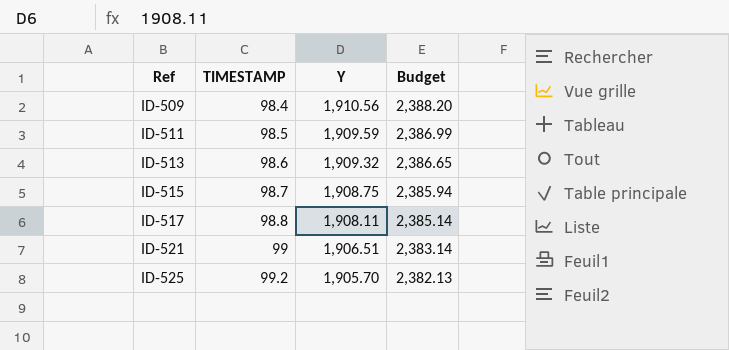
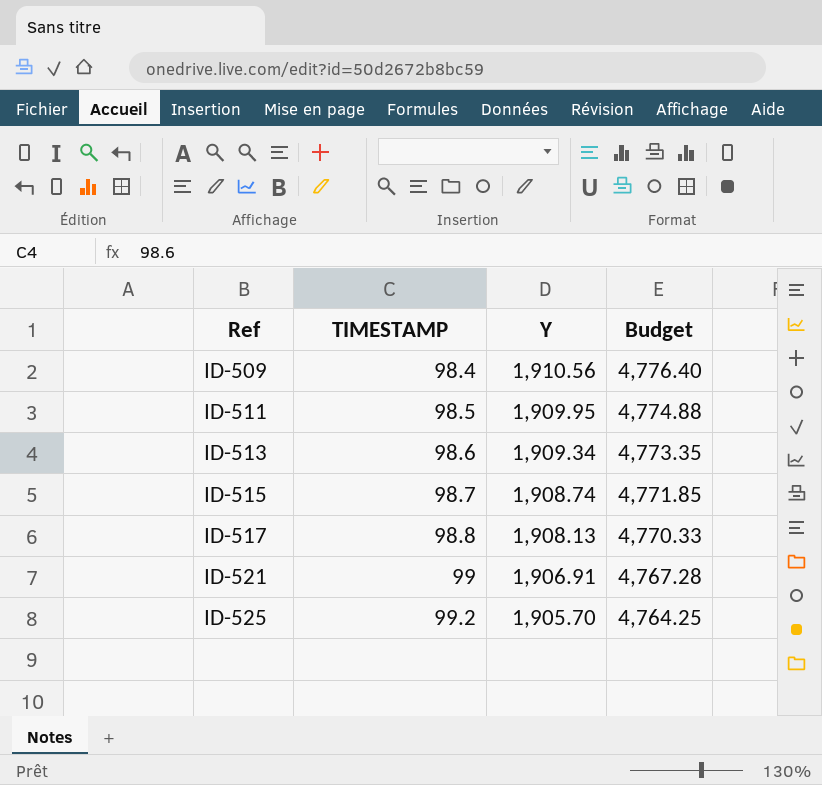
column Budget | formula: [Y] * 1.25 -> [Y] * 2.5
ID-511 | Y: 1,909.59 -> 1,909.95
ID-513 | Y: 1,909.32 -> 1,909.34
ID-515 | Y: 1,908.75 -> 1,908.74
ID-517 | Y: 1,908.11 -> 1,908.13
ID-521 | Y: 1,906.51 -> 1,906.91

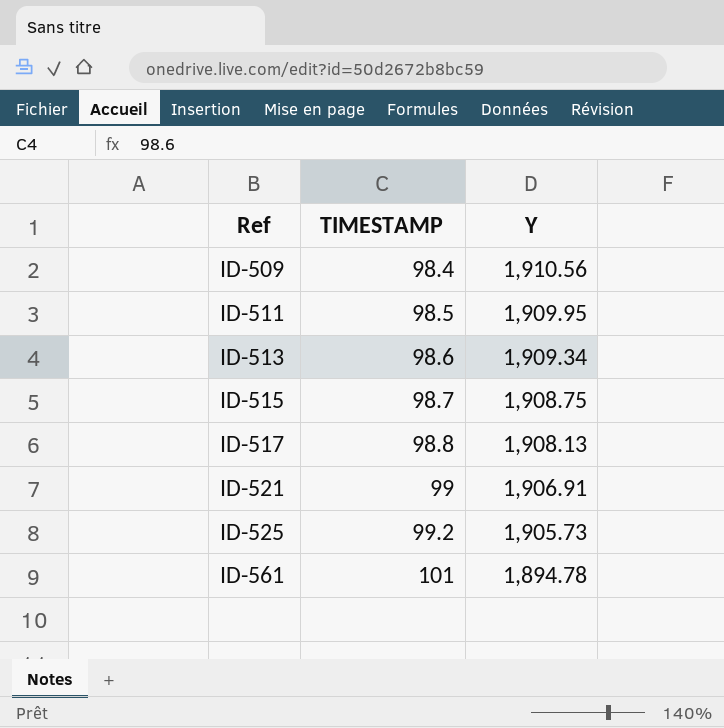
column Budget | formula: [Y] * 2.5 -> none
ID-515 | Y: 1,908.74 -> 1,908.75
ID-525 | Y: 1,905.70 -> 1,905.73
row ID-561: none -> 101 | 1,894.78

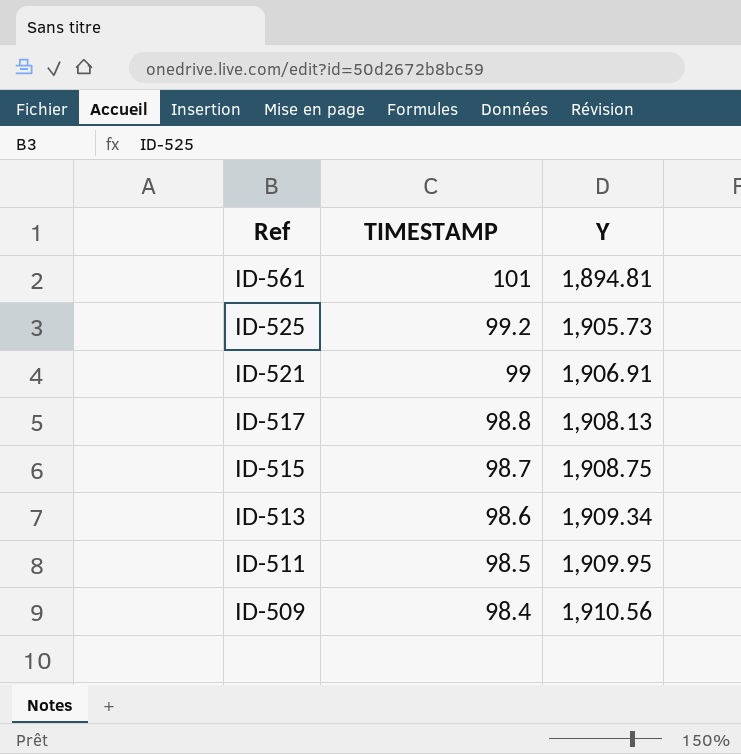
row order: Ref ascending -> Ref descending
ID-561 | Y: 1,894.78 -> 1,894.81

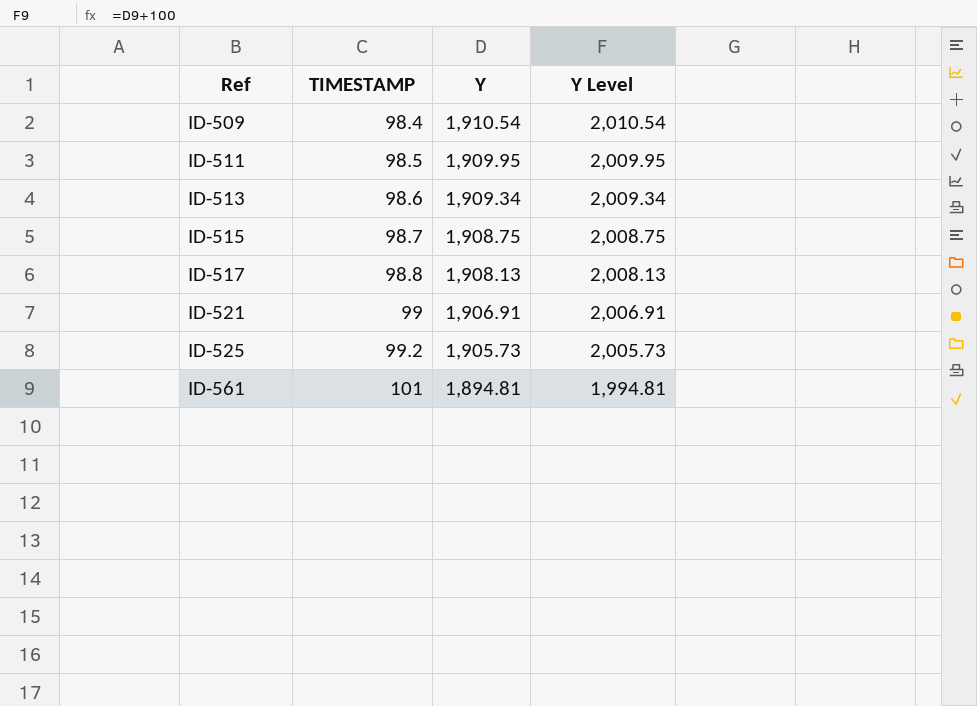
row order: Ref descending -> Ref ascending
column Y Level | formula: none -> [Y] + 100
ID-509 | Y: 1,910.56 -> 1,910.54

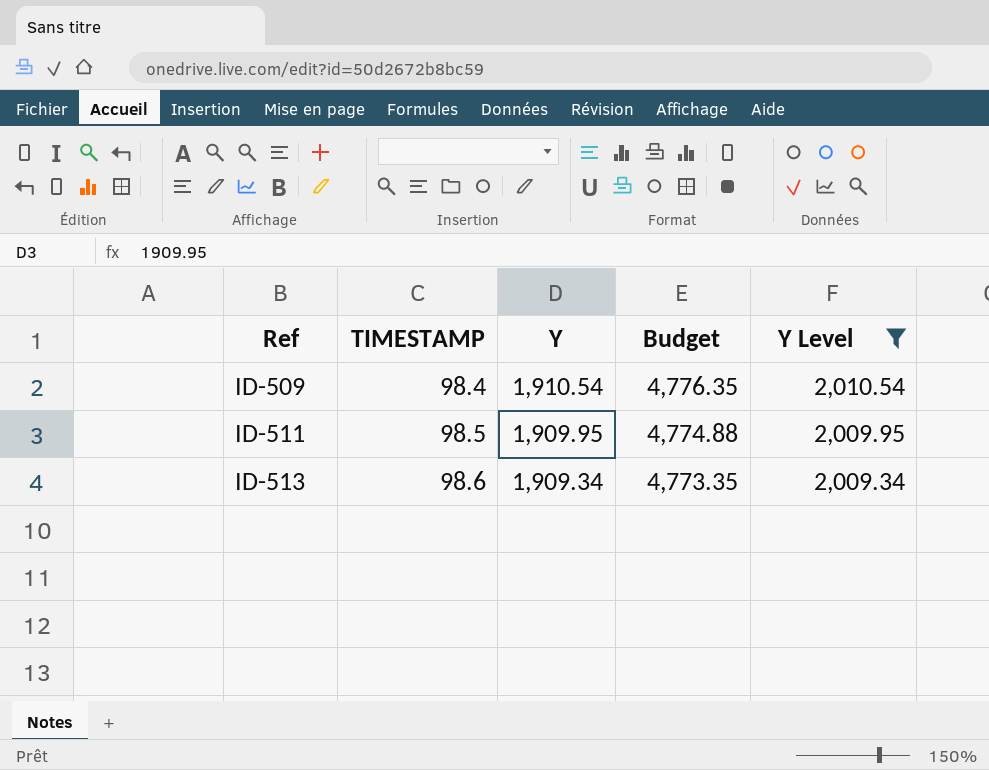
filter: none -> Y Level >= 2,009.34
column Budget | formula: none -> [Y] * 2.5

